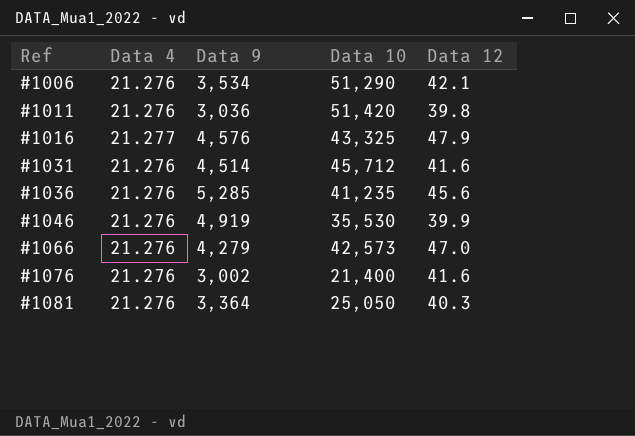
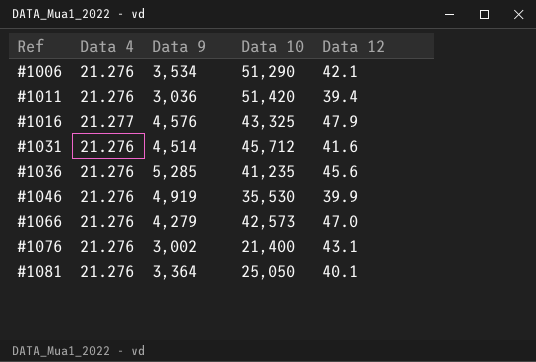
#1011 | Data 12: 39.8 -> 39.4
#1076 | Data 12: 41.6 -> 43.1
#1081 | Data 12: 40.3 -> 40.1

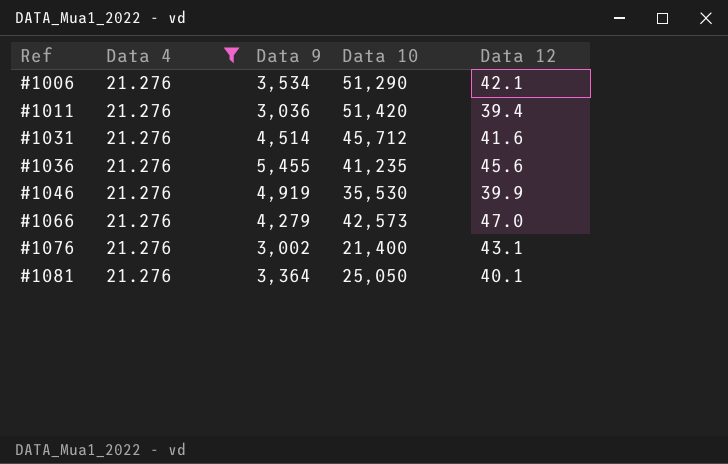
filter: none -> Data 4 = 21.276
#1036 | Data 9: 5,285 -> 5,455

